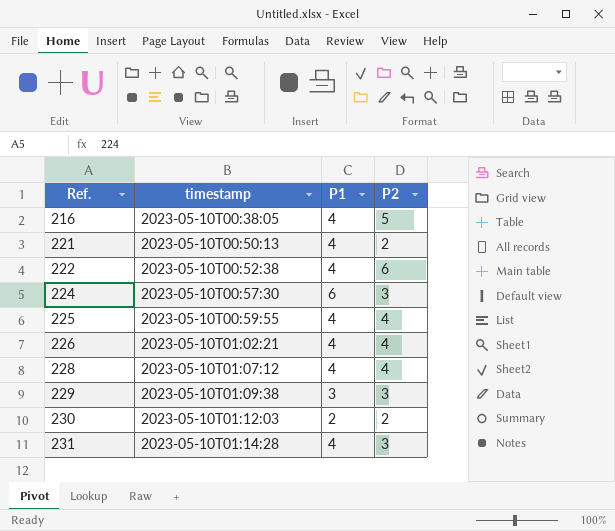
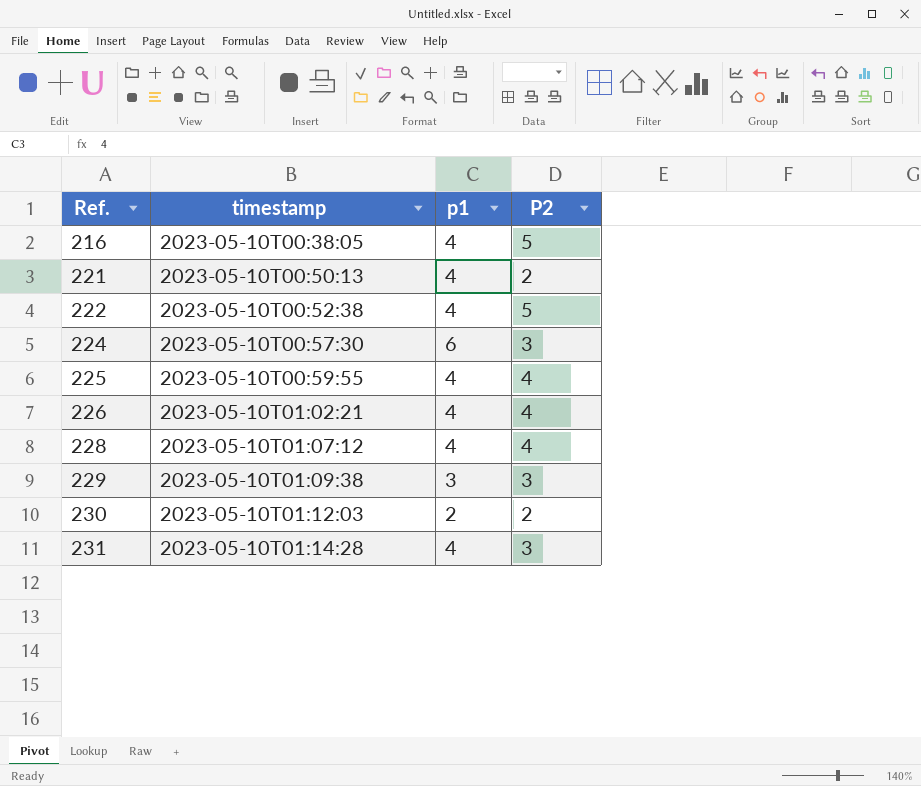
column name: P1 -> p1
222 | P2: 6 -> 5

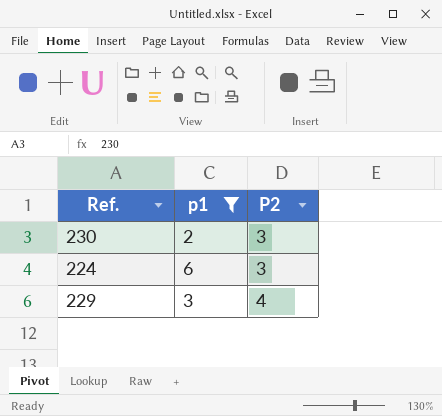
filter: none -> p1 != 4
row order: Ref. ascending -> P2 ascending
column timestamp | position: 2 -> none
230 | P2: 2 -> 3
229 | P2: 3 -> 4

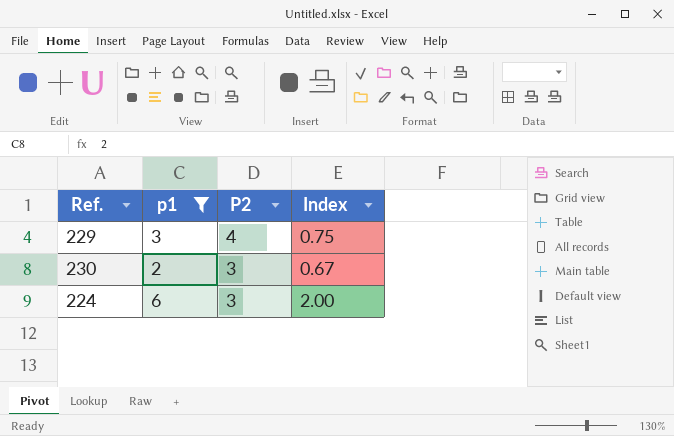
row order: P2 ascending -> P2 descending
column Index | formula: none -> [p1] / [P2]

